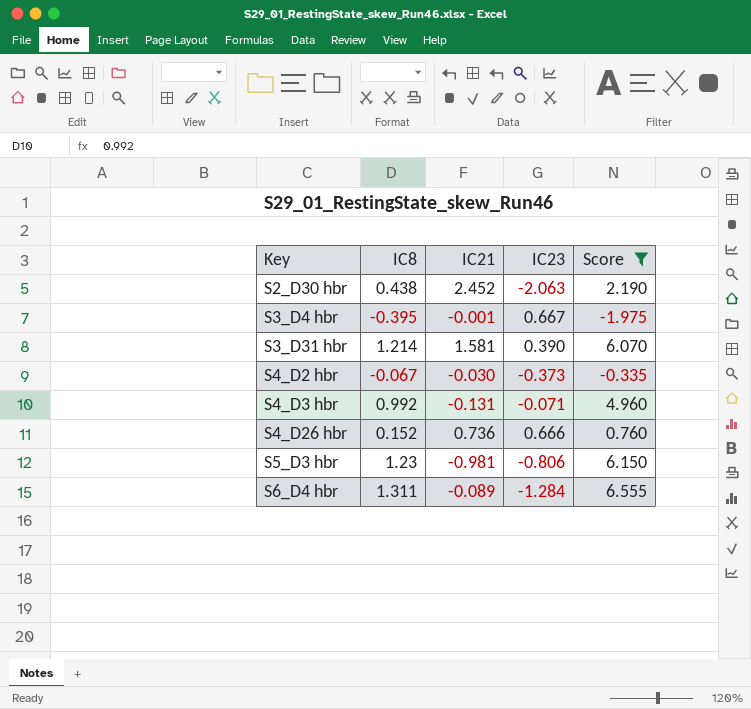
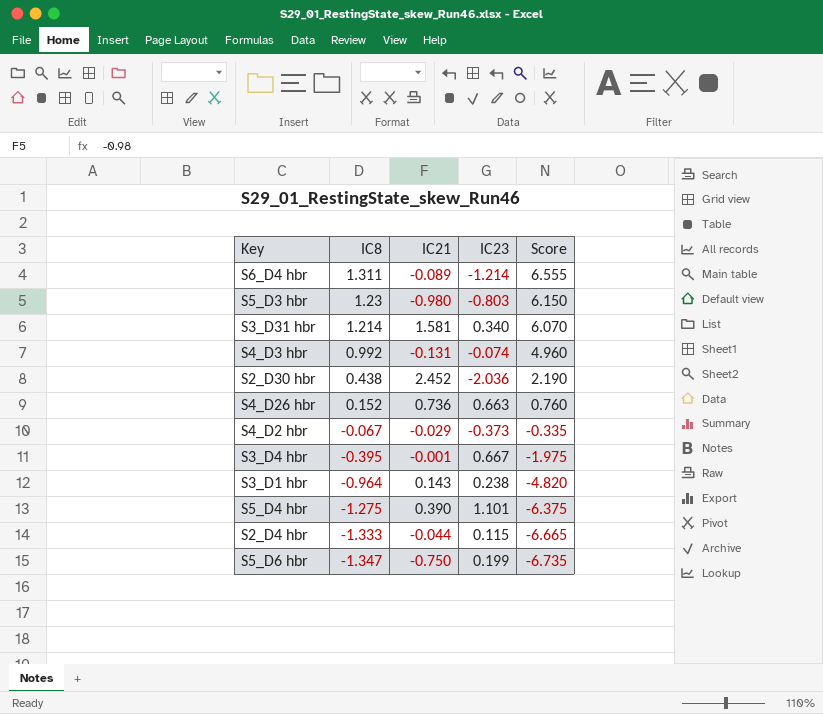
filter: Score >= -1.975 -> none
row order: Key ascending -> IC8 descending
S6_D4 hbr | IC23: -1.284 -> -1.214
S5_D3 hbr | IC21: -0.981 -> -0.980
S5_D3 hbr | IC23: -0.806 -> -0.803
S3_D31 hbr | IC23: 0.390 -> 0.340
S4_D3 hbr | IC23: -0.071 -> -0.074
S2_D30 hbr | IC23: -2.063 -> -2.036
S4_D26 hbr | IC23: 0.666 -> 0.663
S4_D2 hbr | IC21: -0.030 -> -0.029

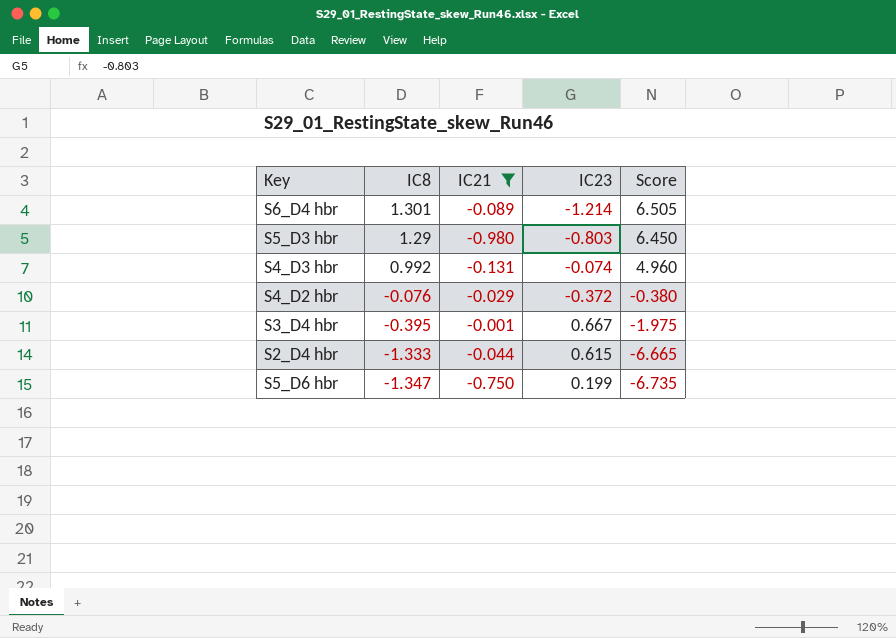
filter: none -> IC21 <= -0.001
S6_D4 hbr | IC8: 1.311 -> 1.301
S6_D4 hbr | Score: 6.555 -> 6.505
S5_D3 hbr | IC8: 1.23 -> 1.29
S5_D3 hbr | Score: 6.150 -> 6.450
S4_D2 hbr | IC8: -0.067 -> -0.076
S4_D2 hbr | IC23: -0.373 -> -0.372
S4_D2 hbr | Score: -0.335 -> -0.380
S2_D4 hbr | IC23: 0.115 -> 0.615

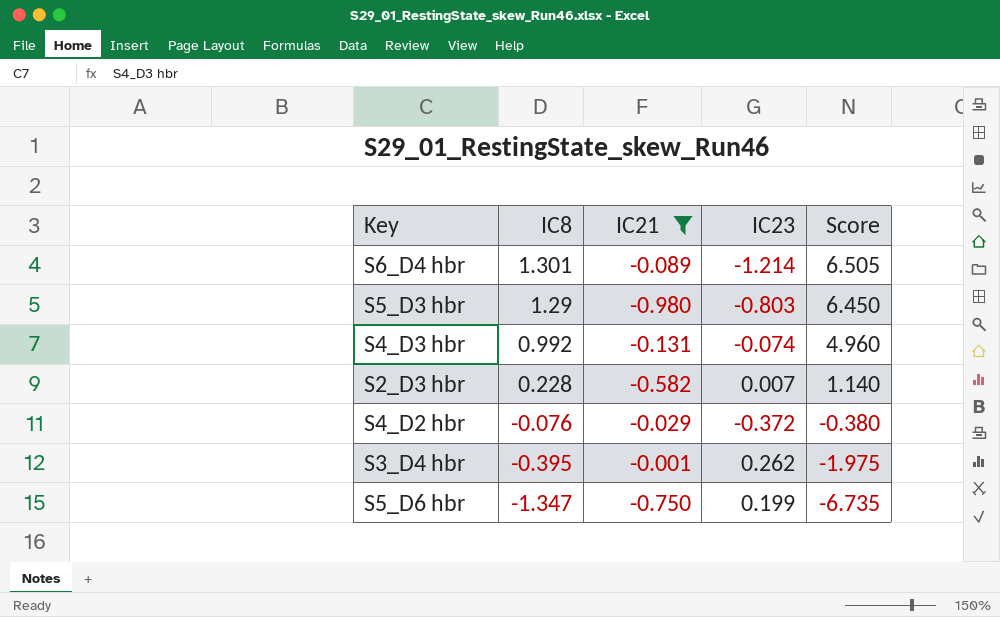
row S2_D4 hbr: -1.333 | -0.044 | 0.615 | -6.665 -> none
row S2_D3 hbr: none -> 0.228 | -0.582 | 0.007 | 1.140
S3_D4 hbr | IC23: 0.667 -> 0.262

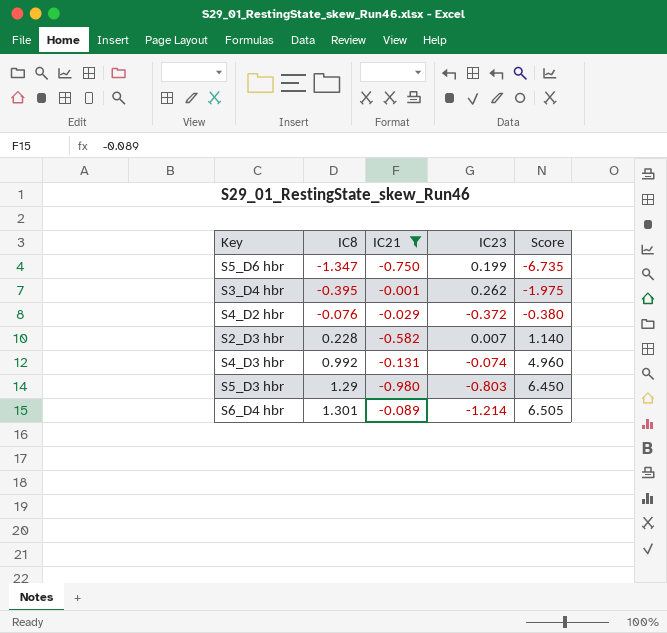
row order: IC8 descending -> IC8 ascending

